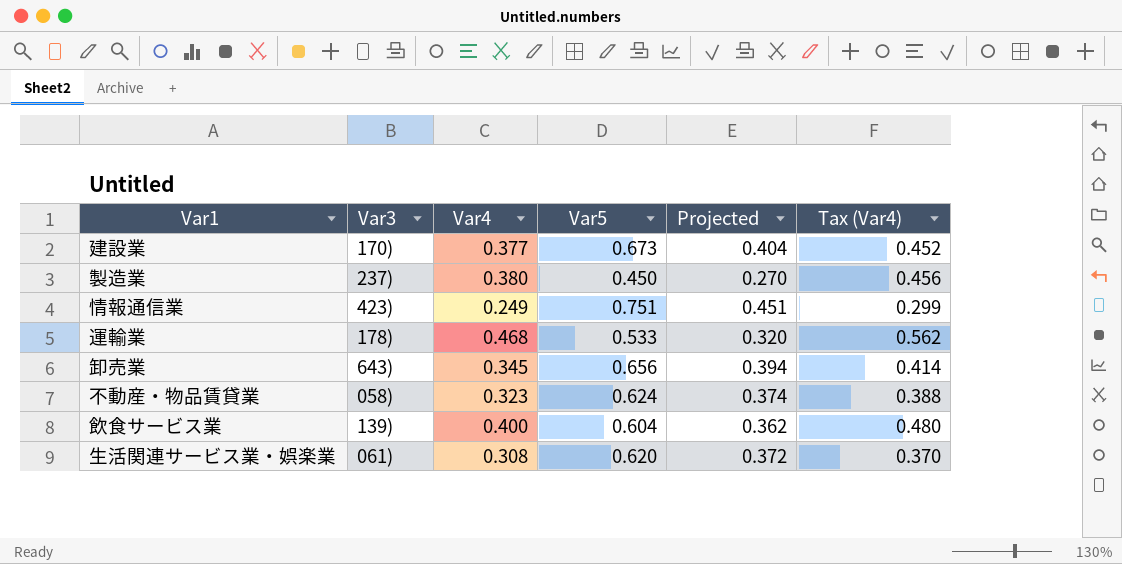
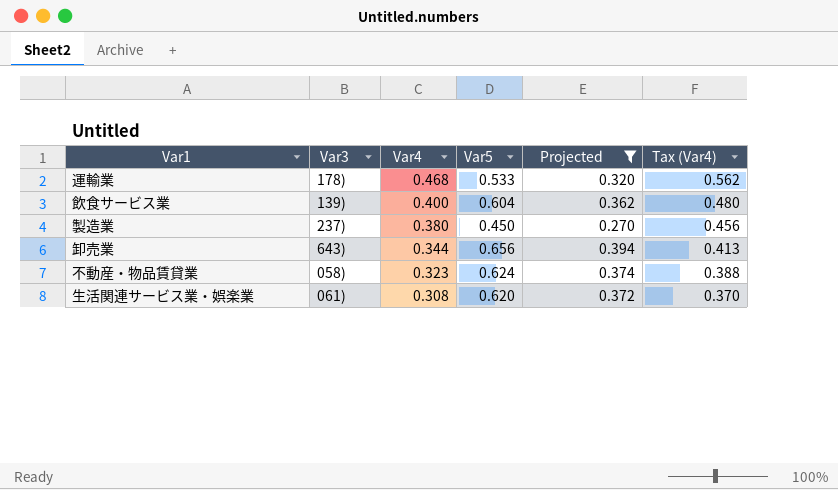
filter: none -> Projected <= 0.394
row order: none -> Var4 descending
卸売業 | Var4: 0.345 -> 0.344
卸売業 | Tax (Var4): 0.414 -> 0.413

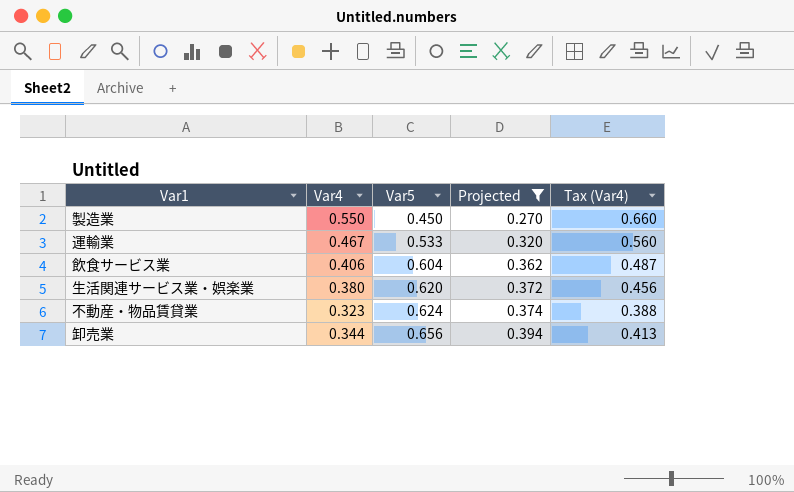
row order: Var4 descending -> Var5 ascending
column Var3 | position: 2 -> none
製造業 | Var4: 0.380 -> 0.550
製造業 | Tax (Var4): 0.456 -> 0.660
運輸業 | Var4: 0.468 -> 0.467
運輸業 | Tax (Var4): 0.562 -> 0.560
飲食サービス業 | Var4: 0.400 -> 0.406
飲食サービス業 | Tax (Var4): 0.480 -> 0.487
生活関連サービス業・娯楽業 | Var4: 0.308 -> 0.380
生活関連サービス業・娯楽業 | Tax (Var4): 0.370 -> 0.456

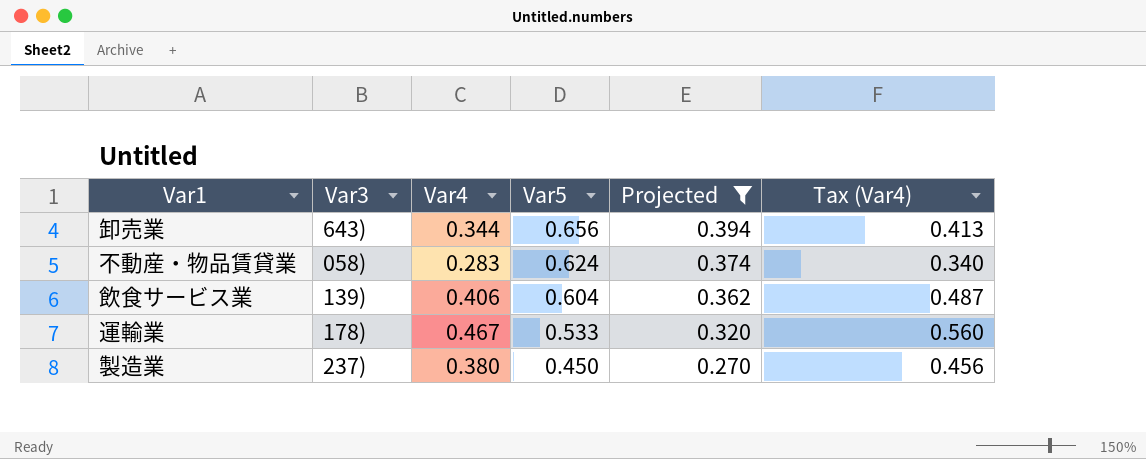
row order: Var5 ascending -> Var5 descending
column Var3 | position: none -> 2
row 生活関連サービス業・娯楽業: 0.380 | 0.620 | 0.372 | 0.456 -> none
不動産・物品賃貸業 | Var4: 0.323 -> 0.283
不動産・物品賃貸業 | Tax (Var4): 0.388 -> 0.340
製造業 | Var4: 0.550 -> 0.380
製造業 | Tax (Var4): 0.660 -> 0.456

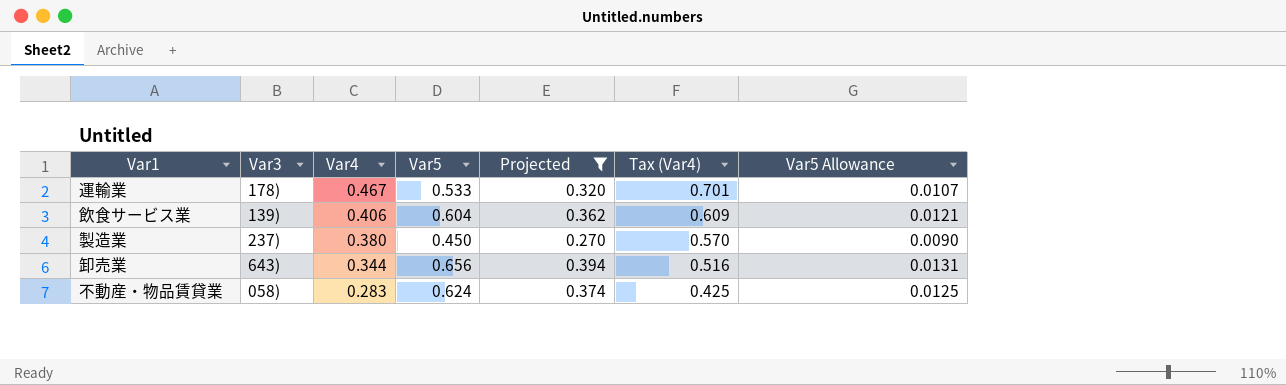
row order: Var5 descending -> Var4 descending
column Tax (Var4) | formula: [Var4] * 1.2 -> [Var4] * 1.5
column Var5 Allowance | formula: none -> [Var5] * 0.02

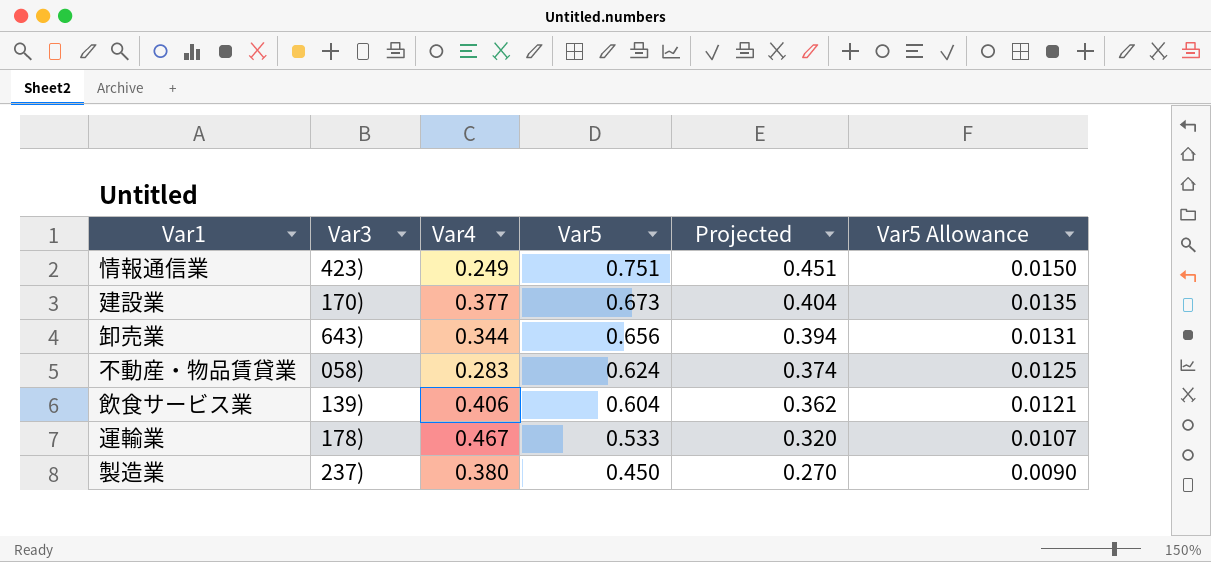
filter: Projected <= 0.394 -> none
row order: Var4 descending -> Var5 descending
column Tax (Var4) | formula: [Var4] * 1.5 -> none

